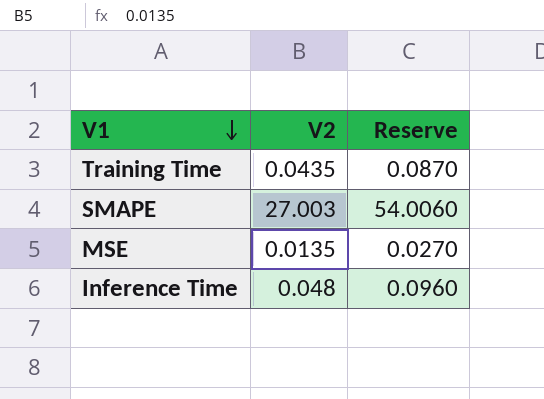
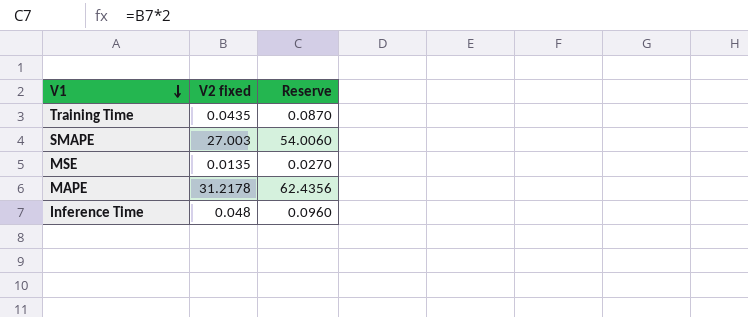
column name: V2 -> V2 fixed
row MAPE: none -> 31.2178 | 62.4356

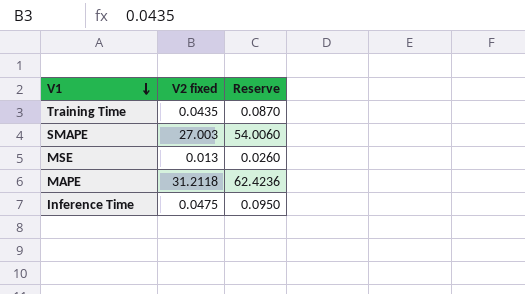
MSE | V2 fixed: 0.0135 -> 0.013
MSE | Reserve: 0.0270 -> 0.0260
MAPE | V2 fixed: 31.2178 -> 31.2118
MAPE | Reserve: 62.4356 -> 62.4236
Inference Time | V2 fixed: 0.048 -> 0.0475
Inference Time | Reserve: 0.0960 -> 0.0950

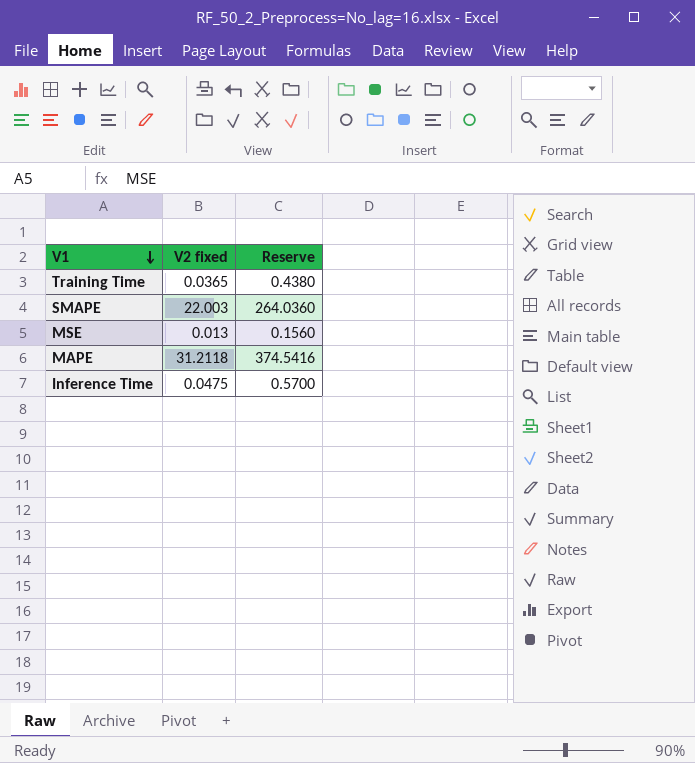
column Reserve | formula: [V2 fixed] * 2 -> [V2 fixed] * 12
Training Time | V2 fixed: 0.0435 -> 0.0365
SMAPE | V2 fixed: 27.003 -> 22.003

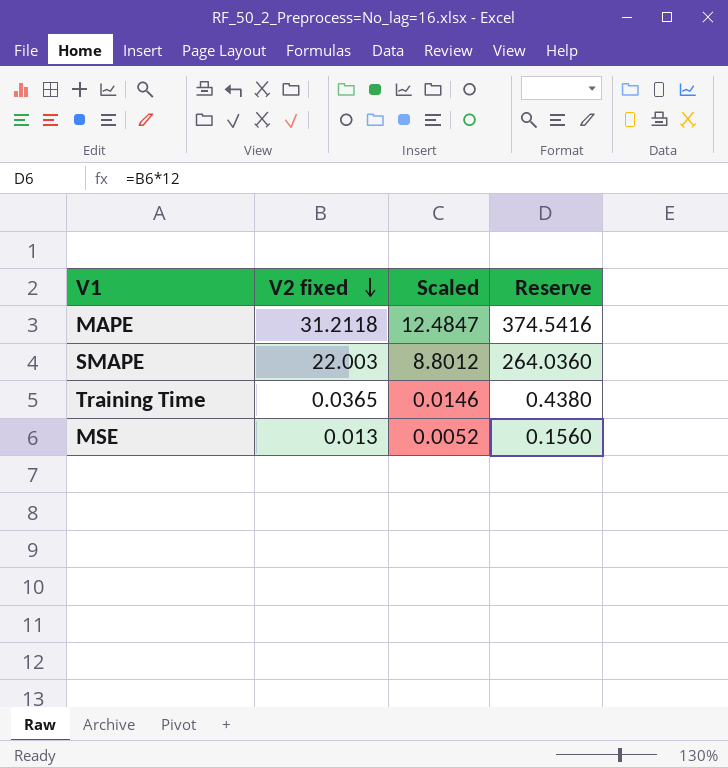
row order: V1 descending -> V2 fixed descending
column Scaled | formula: none -> [V2 fixed] * 0.4
row Inference Time: 0.0475 | 0.5700 -> none

